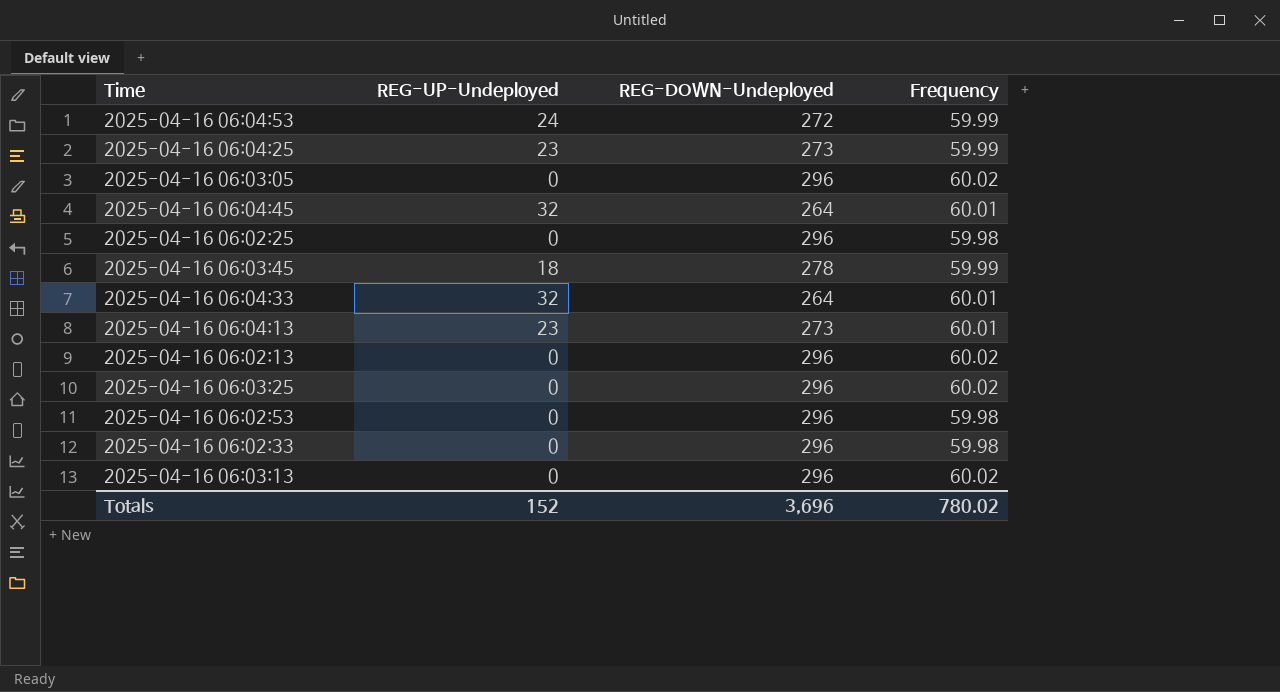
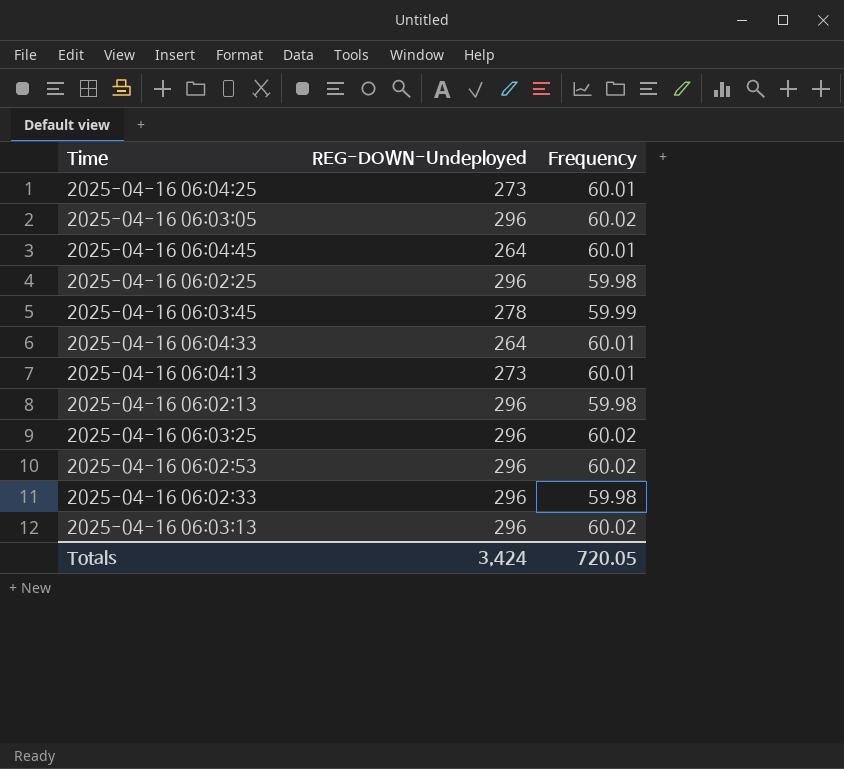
column REG-UP-Undeployed | position: 2 -> none
row 2025-04-16 06:04:53: 24 | 272 | 59.99 -> none
2025-04-16 06:04:25 | Frequency: 59.99 -> 60.01
2025-04-16 06:02:13 | Frequency: 60.02 -> 59.98
2025-04-16 06:02:53 | Frequency: 59.98 -> 60.02
Totals | REG-DOWN-Undeployed: 3,696 -> 3,424
Totals | Frequency: 780.02 -> 720.05

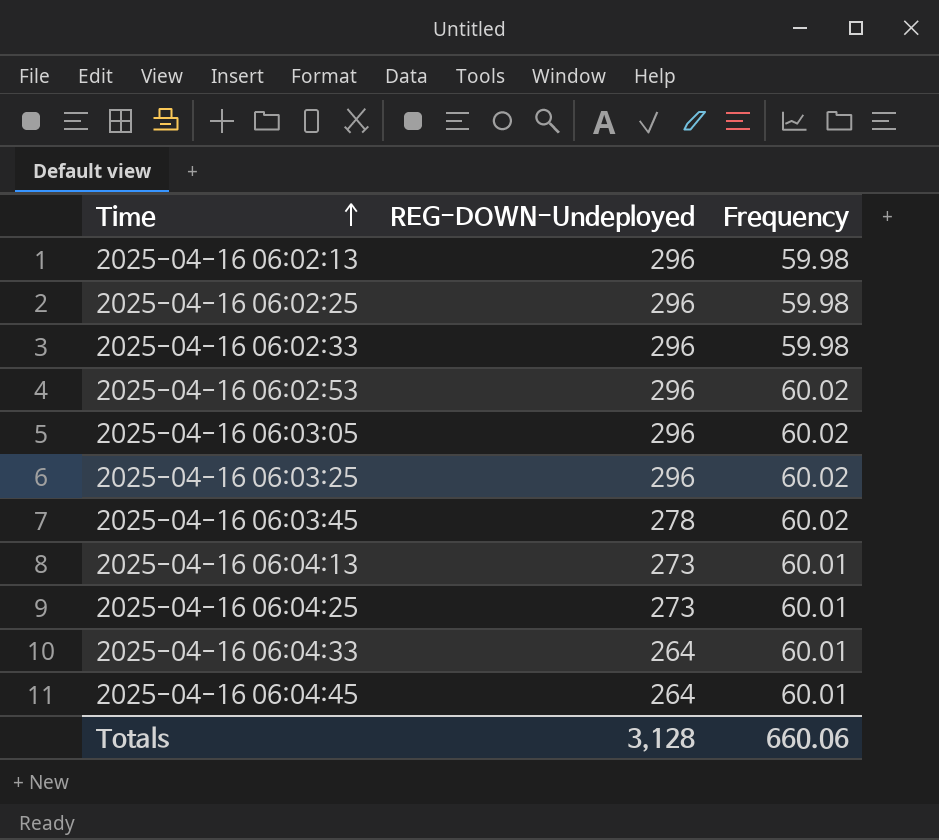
row order: none -> Time ascending
row 2025-04-16 06:03:13: 296 | 60.02 -> none
2025-04-16 06:03:45 | Frequency: 59.99 -> 60.02
Totals | REG-DOWN-Undeployed: 3,424 -> 3,128
Totals | Frequency: 720.05 -> 660.06

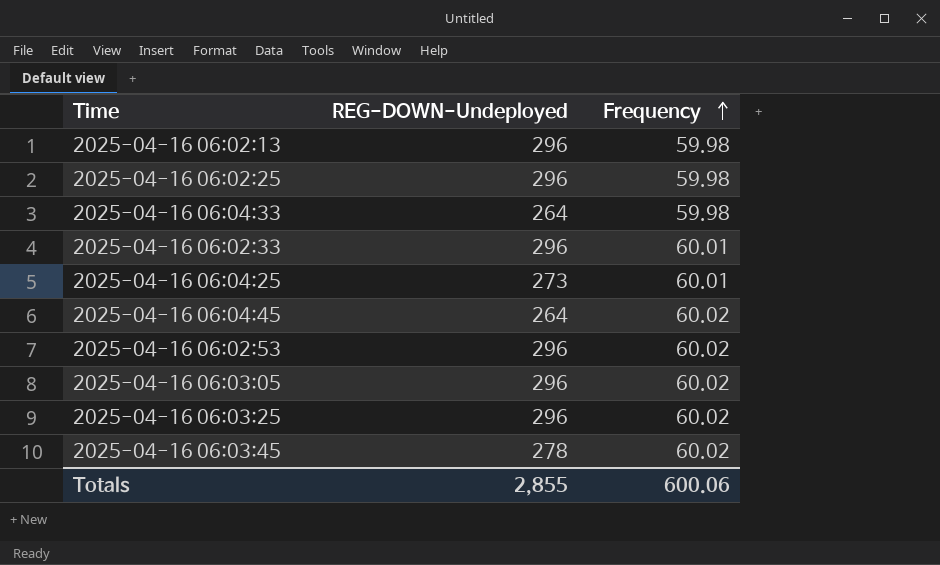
row order: Time ascending -> Frequency ascending
row 2025-04-16 06:04:13: 273 | 60.01 -> none
2025-04-16 06:04:33 | Frequency: 60.01 -> 59.98
2025-04-16 06:02:33 | Frequency: 59.98 -> 60.01
2025-04-16 06:04:45 | Frequency: 60.01 -> 60.02
Totals | REG-DOWN-Undeployed: 3,128 -> 2,855
Totals | Frequency: 660.06 -> 600.06

